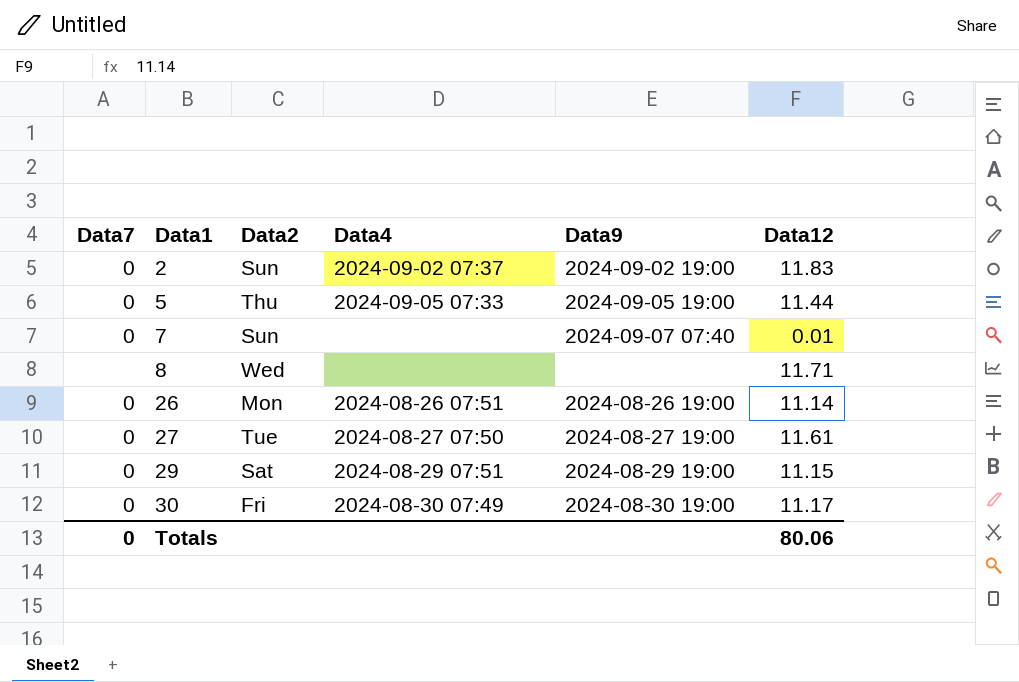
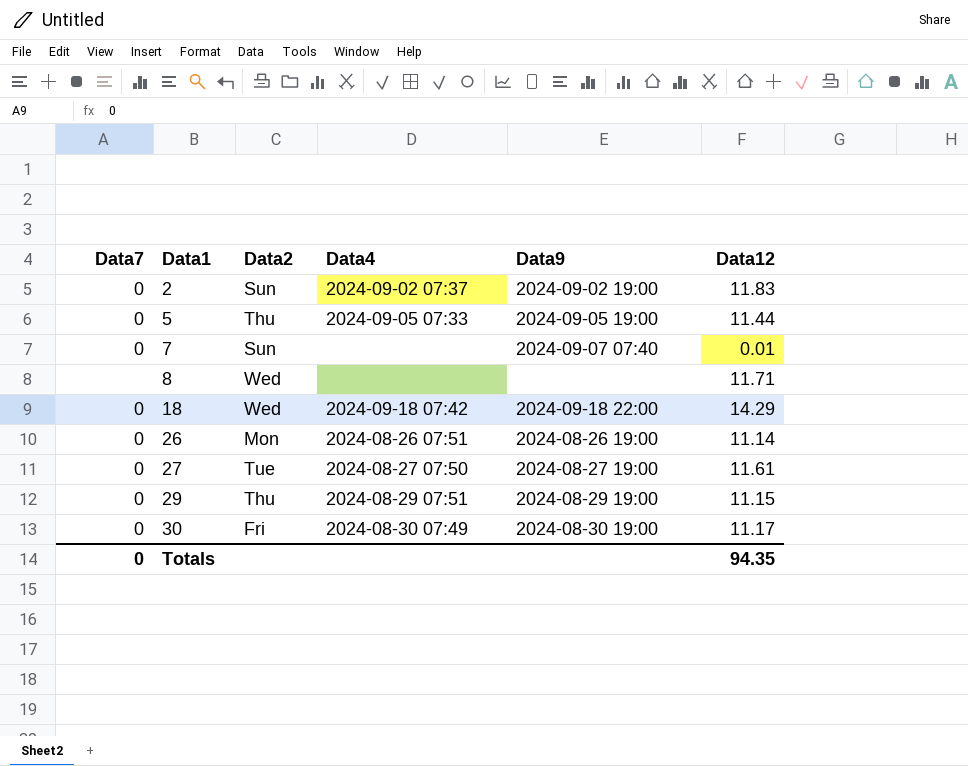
row 18: none -> 0 | Wed | 2024-09-18 07:42 | 2024-09-18 22:00 | 14.29
29 | Data2: Sat -> Thu
Totals | Data12: 80.06 -> 94.35

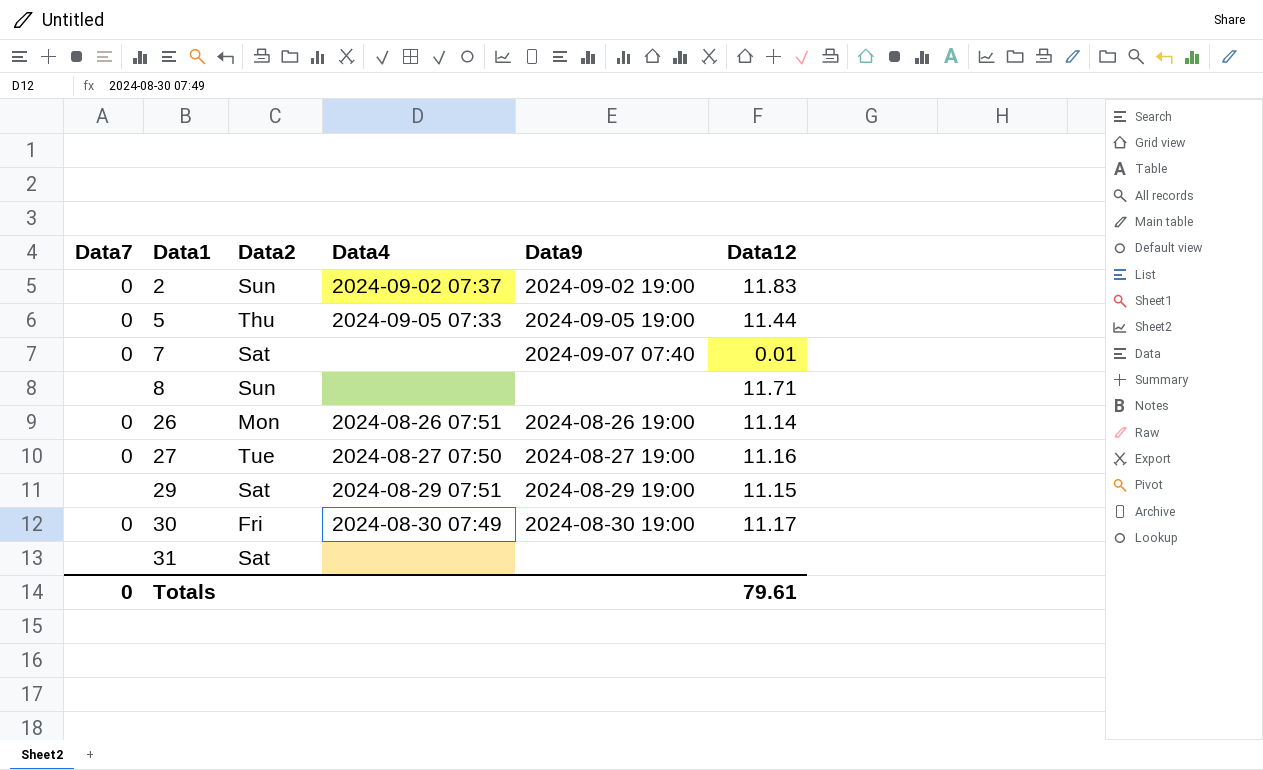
row 18: 0 | Wed | 2024-09-18 07:42 | 2024-09-18 22:00 | 14.29 -> none
7 | Data2: Sun -> Sat
8 | Data2: Wed -> Sun
27 | Data12: 11.61 -> 11.16
29 | Data7: 0 -> none
29 | Data2: Thu -> Sat
row 31: none -> none | Sat | none | none | none
Totals | Data12: 94.35 -> 79.61

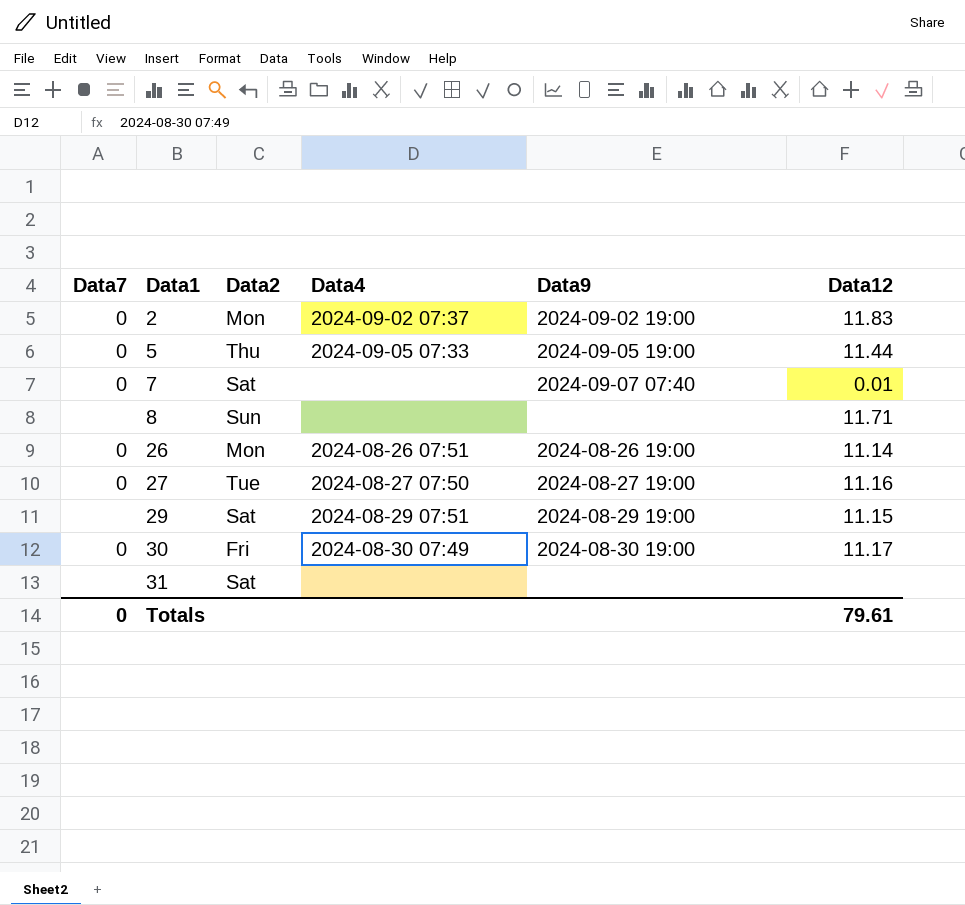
2 | Data2: Sun -> Mon

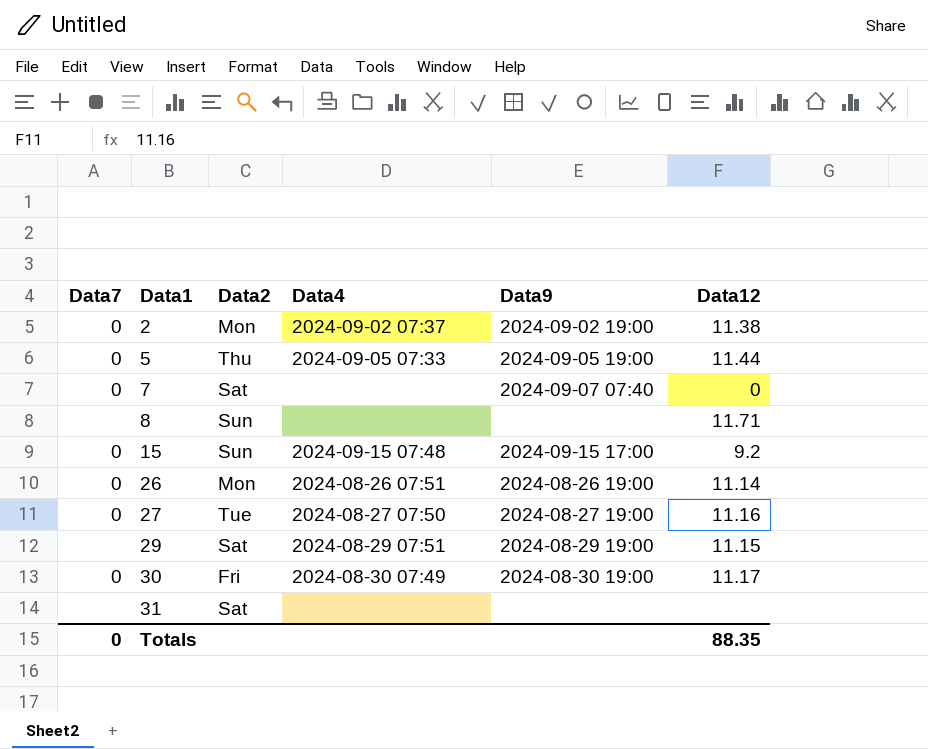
2 | Data12: 11.83 -> 11.38
7 | Data12: 0.01 -> 0
row 15: none -> 0 | Sun | 2024-09-15 07:48 | 2024-09-15 17:00 | 9.2
Totals | Data12: 79.61 -> 88.35

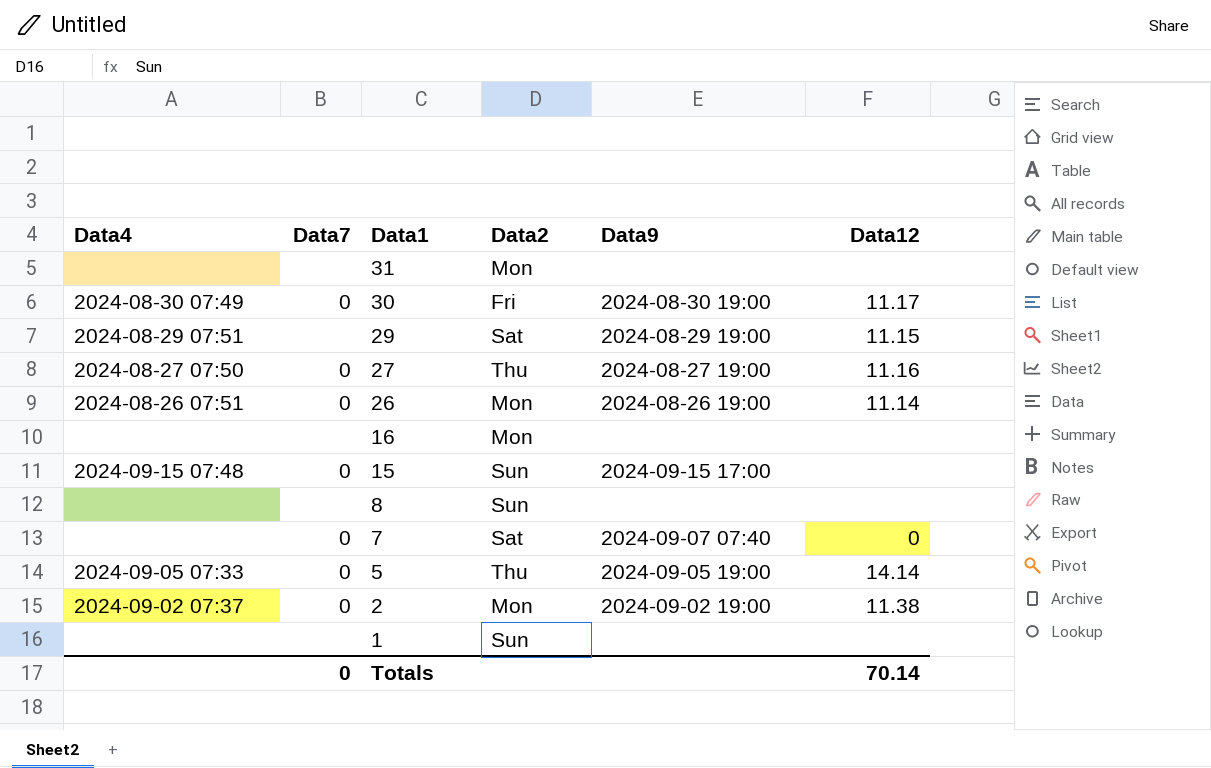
row order: Data1 ascending -> Data1 descending
column Data4 | position: 4 -> 1
31 | Data2: Sat -> Mon
27 | Data2: Tue -> Thu
row 16: none -> none | none | Mon | none | none
15 | Data12: 9.2 -> none
8 | Data12: 11.71 -> none
5 | Data12: 11.44 -> 14.14
row 1: none -> none | none | Sun | none | none
Totals | Data12: 88.35 -> 70.14

